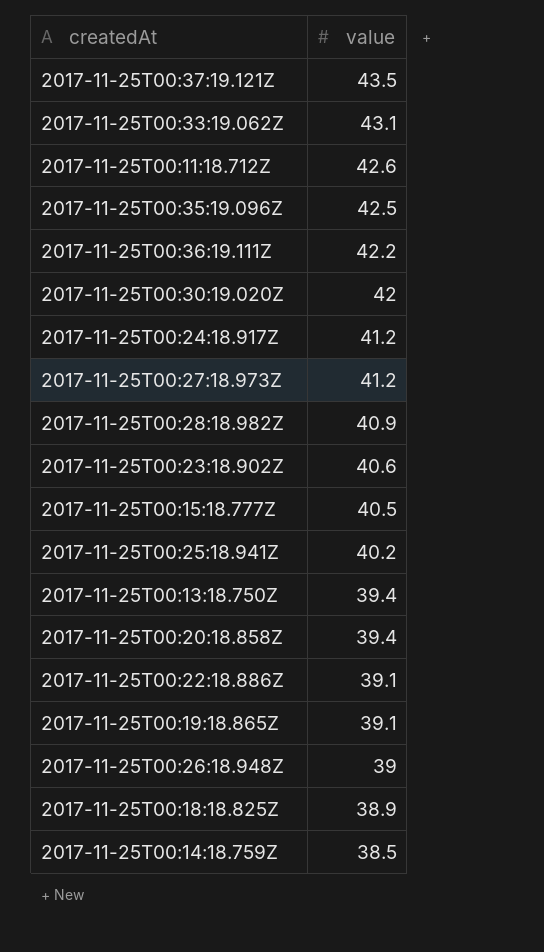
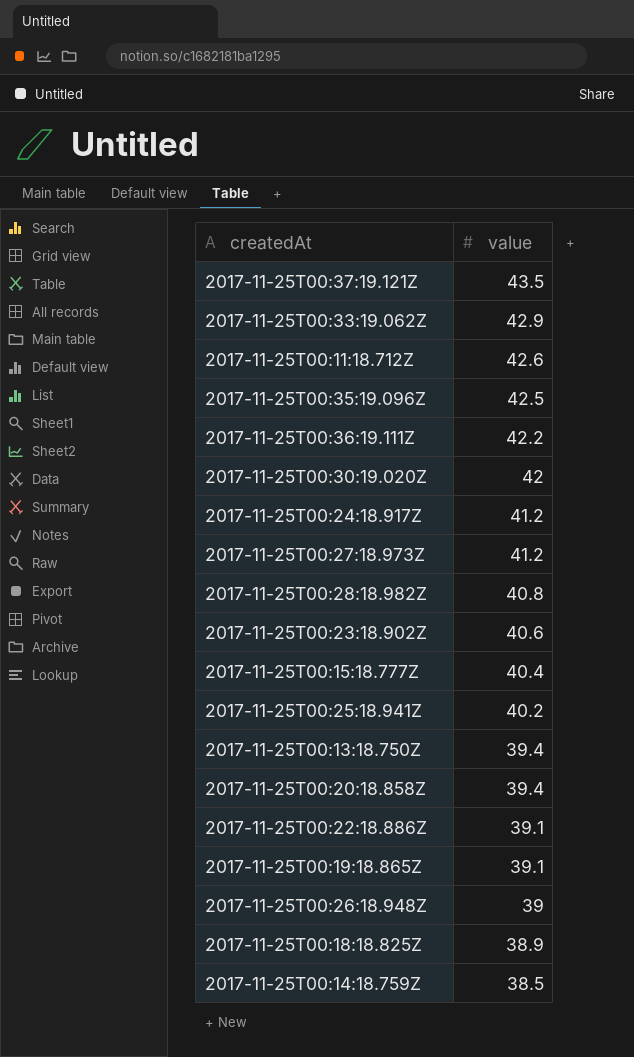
2017-11-25T00:33:19.062Z | value: 43.1 -> 42.9
2017-11-25T00:28:18.982Z | value: 40.9 -> 40.8
2017-11-25T00:15:18.777Z | value: 40.5 -> 40.4

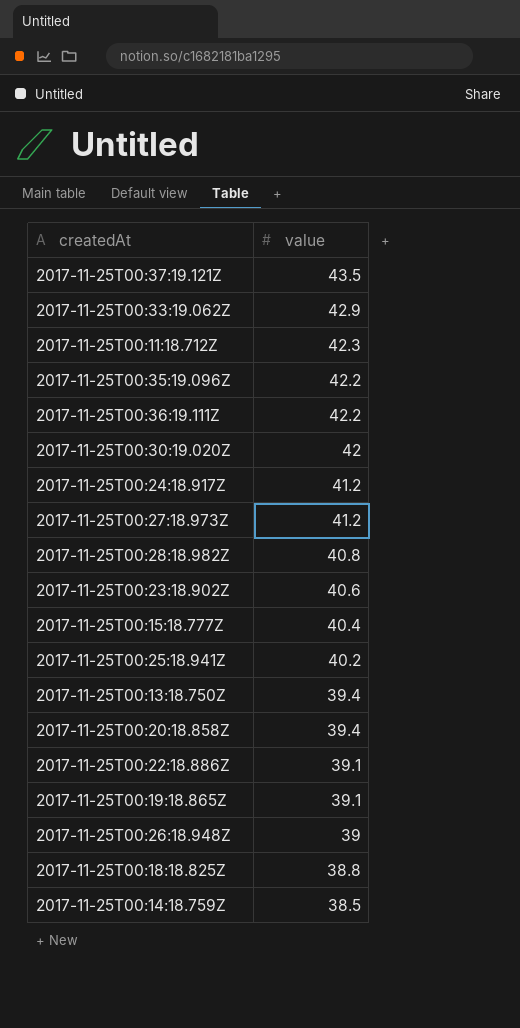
2017-11-25T00:11:18.712Z | value: 42.6 -> 42.3
2017-11-25T00:35:19.096Z | value: 42.5 -> 42.2
2017-11-25T00:18:18.825Z | value: 38.9 -> 38.8

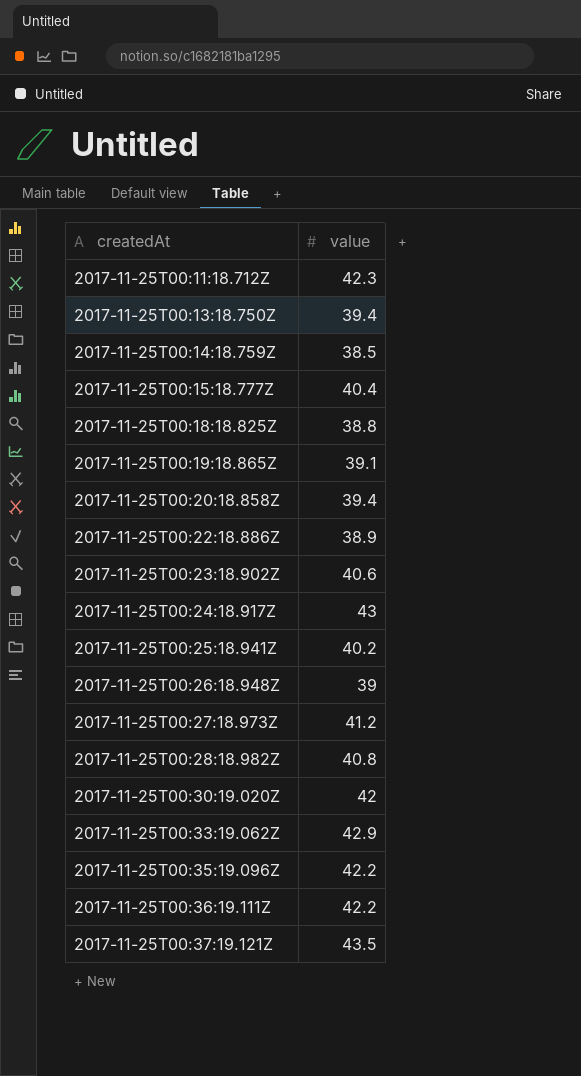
row order: value descending -> createdAt ascending
2017-11-25T00:22:18.886Z | value: 39.1 -> 38.9
2017-11-25T00:24:18.917Z | value: 41.2 -> 43

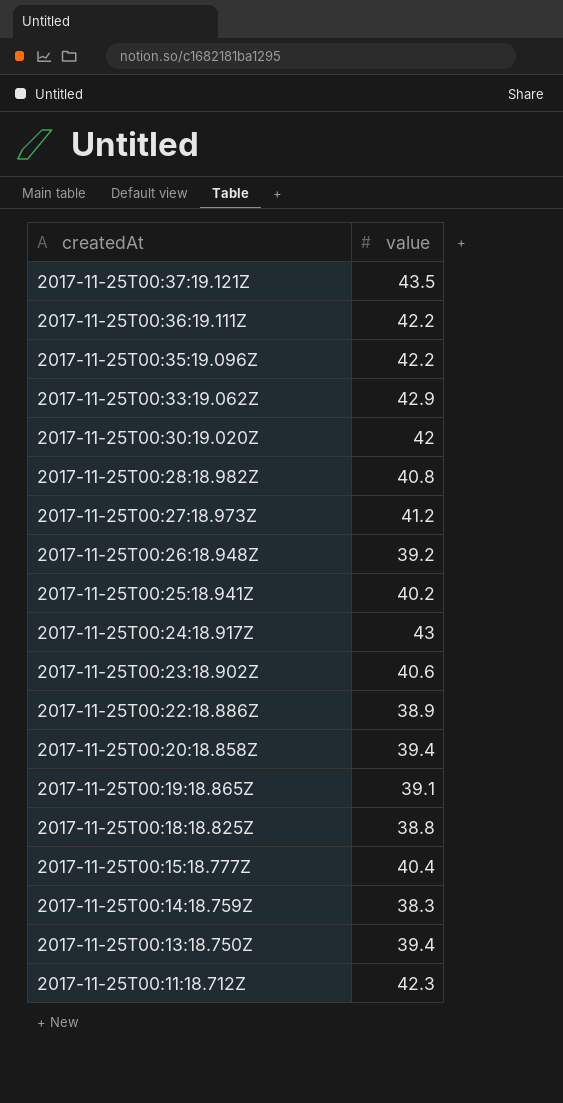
row order: createdAt ascending -> createdAt descending
2017-11-25T00:26:18.948Z | value: 39 -> 39.2
2017-11-25T00:14:18.759Z | value: 38.5 -> 38.3

